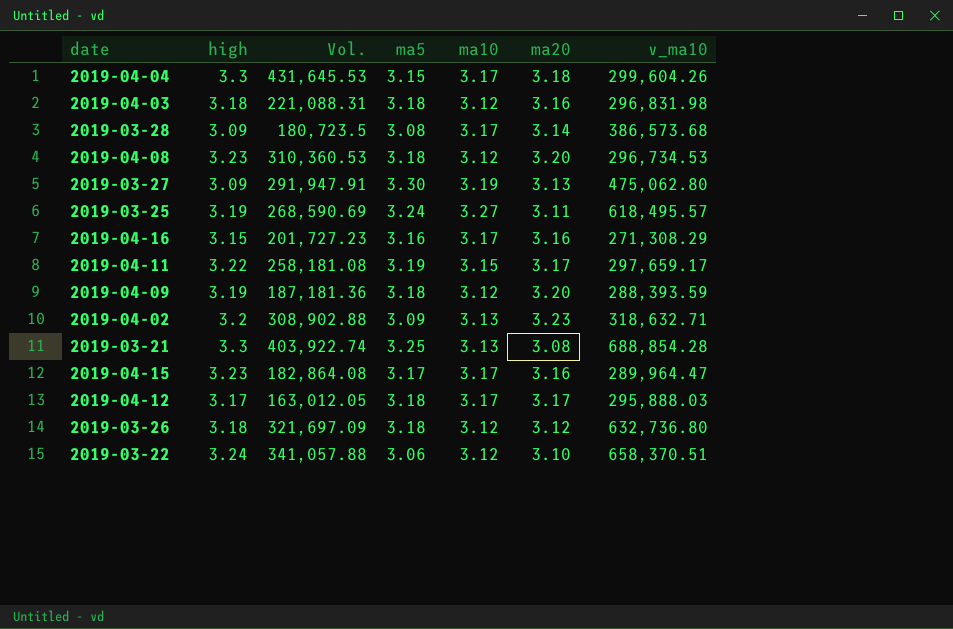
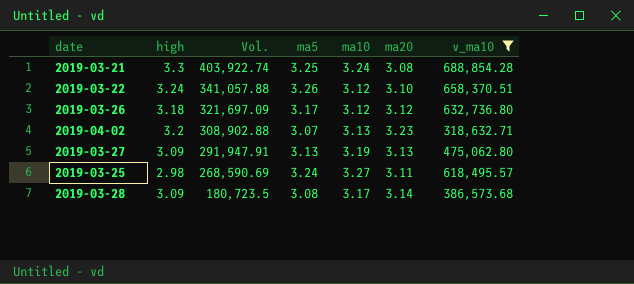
filter: none -> v_ma10 >= 318,632.71
row order: none -> Vol. descending
2019-03-21 | ma10: 3.13 -> 3.24
2019-03-22 | ma5: 3.06 -> 3.26
2019-03-26 | ma5: 3.18 -> 3.17
2019-04-02 | ma5: 3.09 -> 3.07
2019-03-27 | ma5: 3.30 -> 3.13
2019-03-25 | high: 3.19 -> 2.98

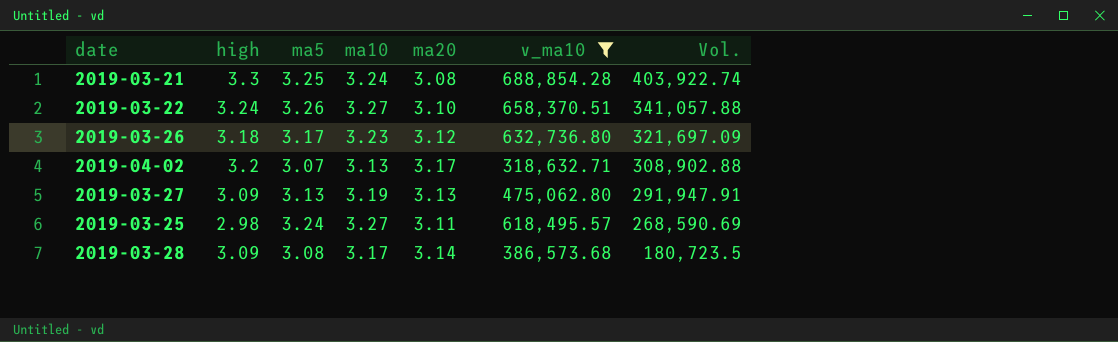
column Vol. | position: 3 -> 7
2019-03-22 | ma10: 3.12 -> 3.27
2019-03-26 | ma10: 3.12 -> 3.23
2019-04-02 | ma20: 3.23 -> 3.17

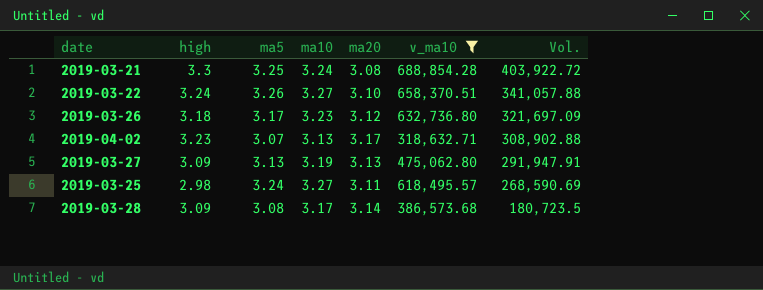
2019-03-21 | Vol.: 403,922.74 -> 403,922.72
2019-04-02 | high: 3.2 -> 3.23

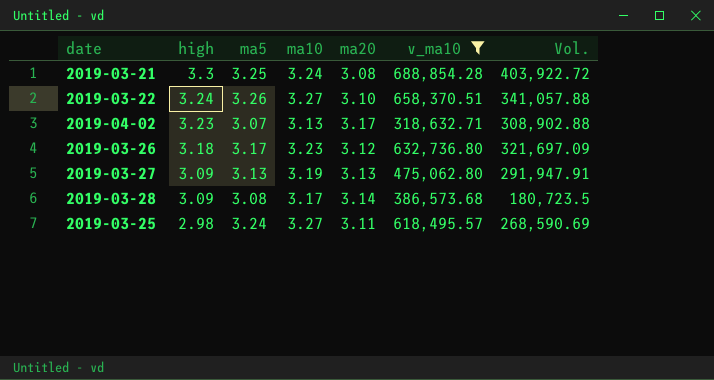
row order: Vol. descending -> high descending

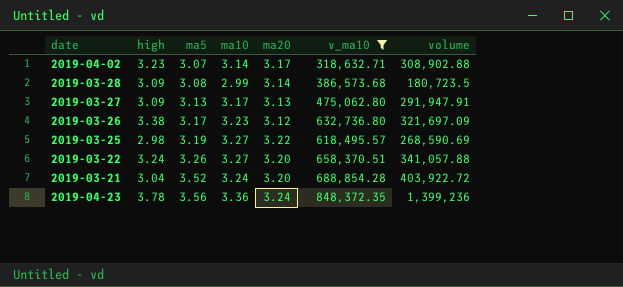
row order: high descending -> ma5 ascending
column name: Vol. -> volume
2019-04-02 | ma10: 3.13 -> 3.14
2019-03-28 | ma10: 3.17 -> 2.99
2019-03-27 | ma10: 3.19 -> 3.17
2019-03-26 | high: 3.18 -> 3.38
2019-03-25 | ma5: 3.24 -> 3.19
2019-03-25 | ma20: 3.11 -> 3.22
2019-03-22 | ma20: 3.10 -> 3.20
2019-03-21 | high: 3.3 -> 3.04
2019-03-21 | ma5: 3.25 -> 3.52
2019-03-21 | ma20: 3.08 -> 3.20
row 2019-04-23: none -> 3.78 | 3.56 | 3.36 | 3.24 | 848,372.35 | 1,399,236

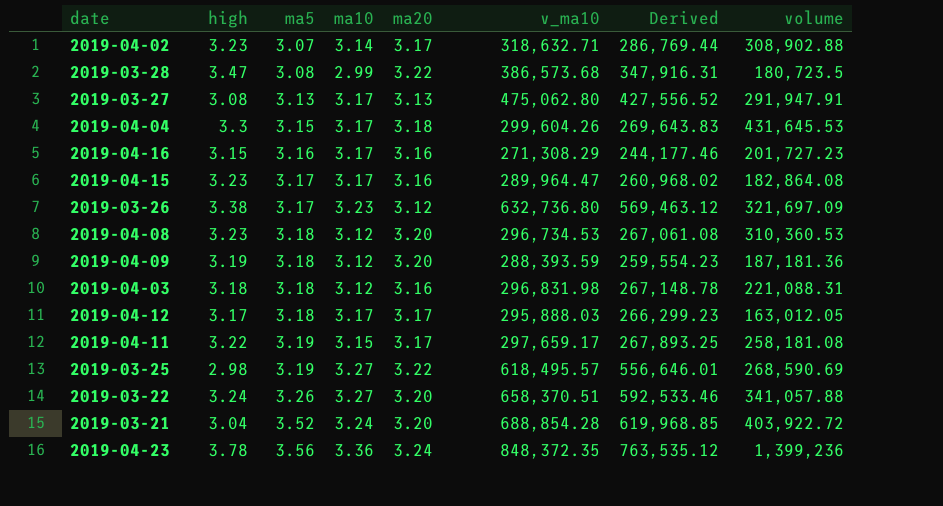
filter: v_ma10 >= 318,632.71 -> none
column Derived | formula: none -> [v_ma10] * 0.9
2019-03-28 | high: 3.09 -> 3.47
2019-03-28 | ma20: 3.14 -> 3.22
2019-03-27 | high: 3.09 -> 3.08

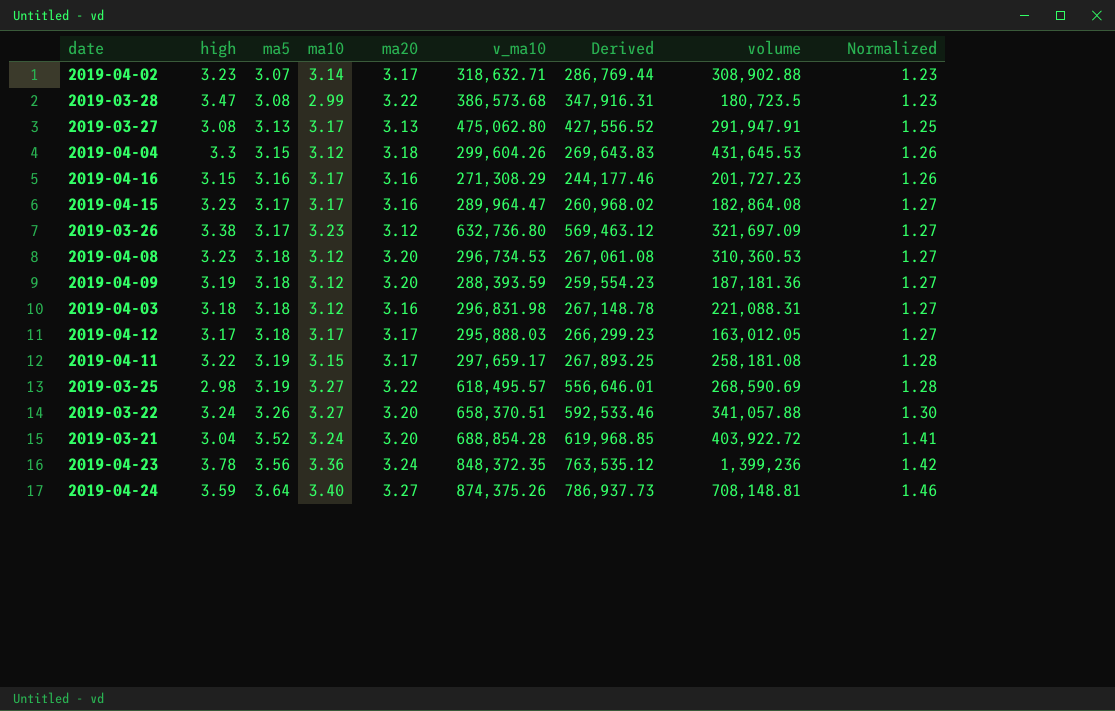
column Normalized | formula: none -> [ma5] * 0.4
2019-04-04 | ma10: 3.17 -> 3.12
row 2019-04-24: none -> 3.59 | 3.64 | 3.40 | 3.27 | 874,375.26 | 786,937.73 | 708,148.81 | 1.46

